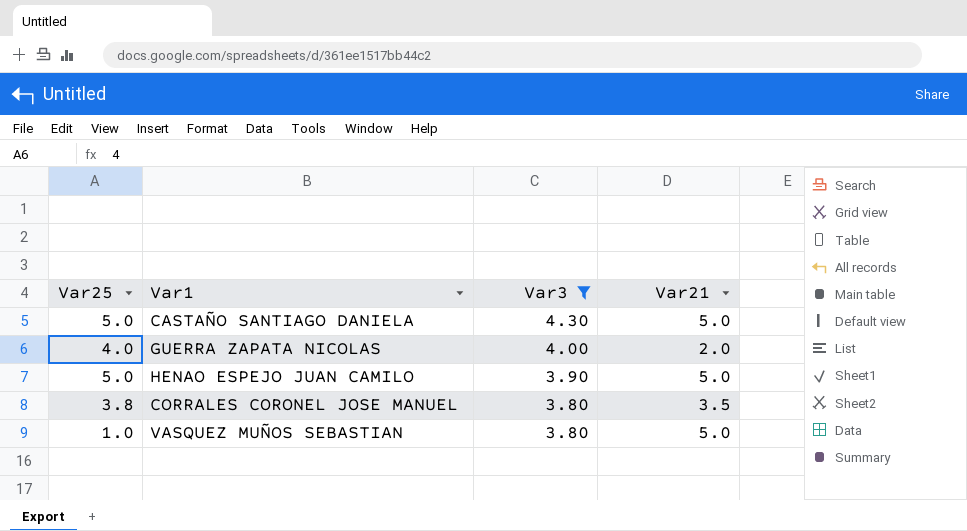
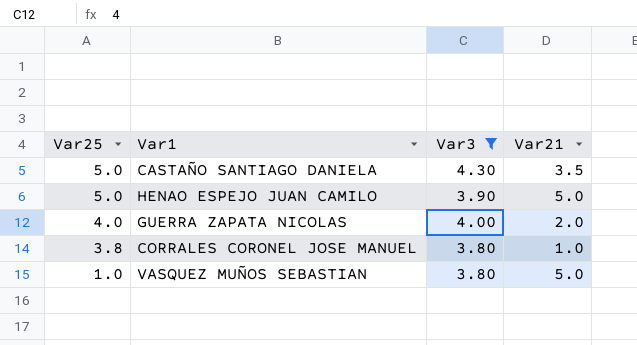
row order: Var3 descending -> Var25 descending
CASTAÑO SANTIAGO DANIELA | Var21: 5.0 -> 3.5
CORRALES CORONEL JOSE MANUEL | Var21: 3.5 -> 1.0

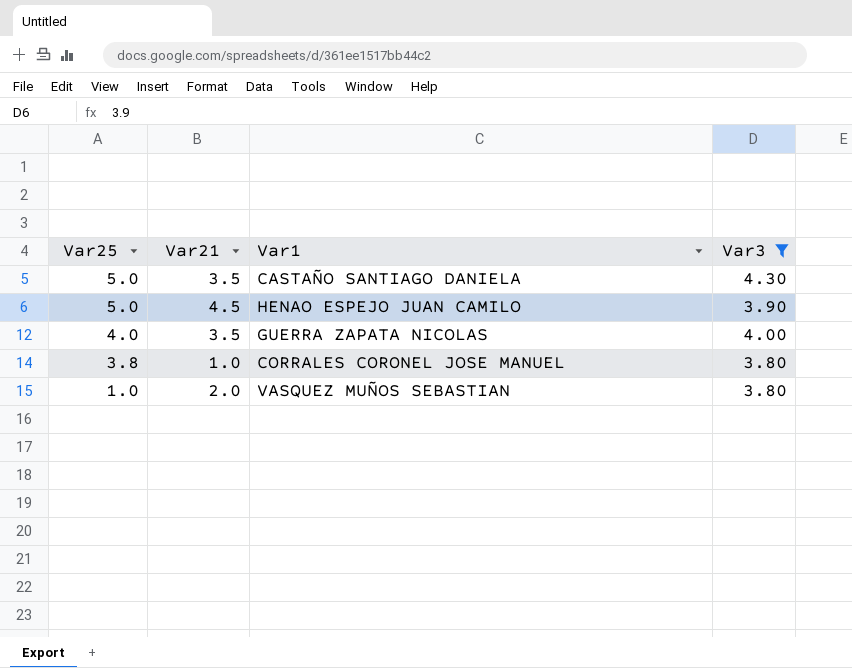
column Var21 | position: 4 -> 2
HENAO ESPEJO JUAN CAMILO | Var21: 5.0 -> 4.5
GUERRA ZAPATA NICOLAS | Var21: 2.0 -> 3.5
VASQUEZ MUÑOS SEBASTIAN | Var21: 5.0 -> 2.0

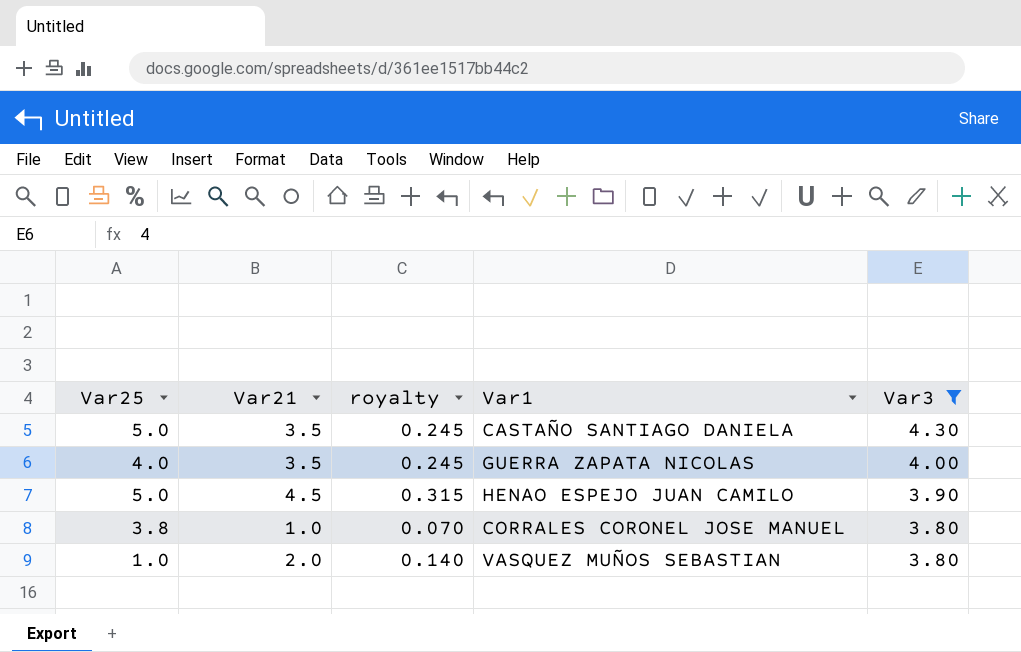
row order: Var25 descending -> Var3 descending
column royalty | formula: none -> [Var21] * 0.07

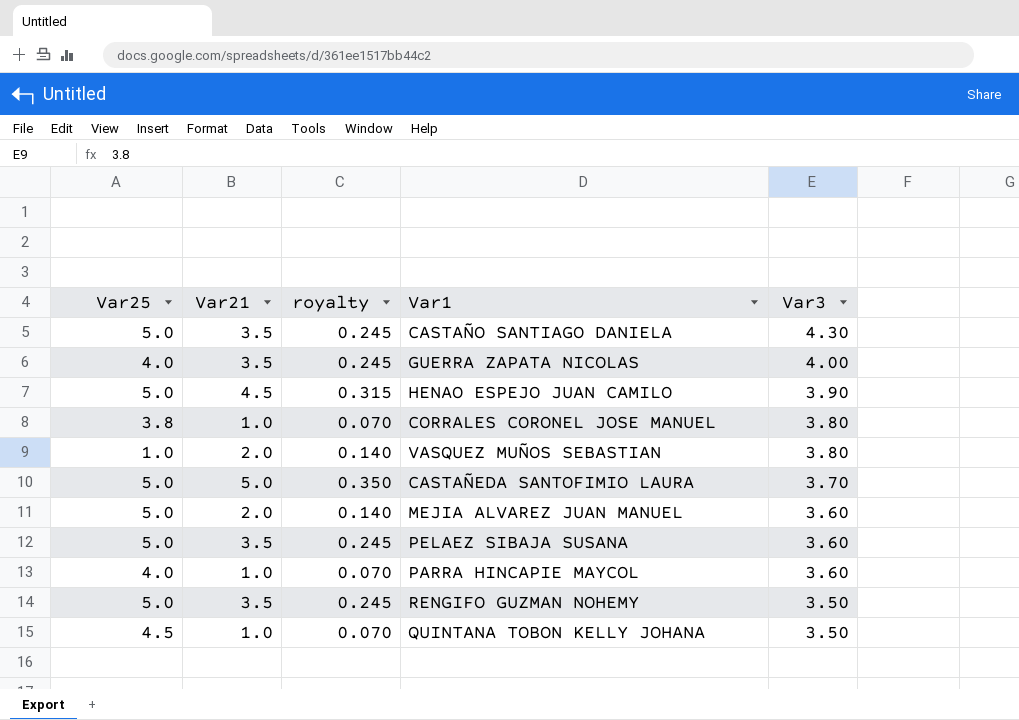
filter: Var3 >= 3.80 -> none

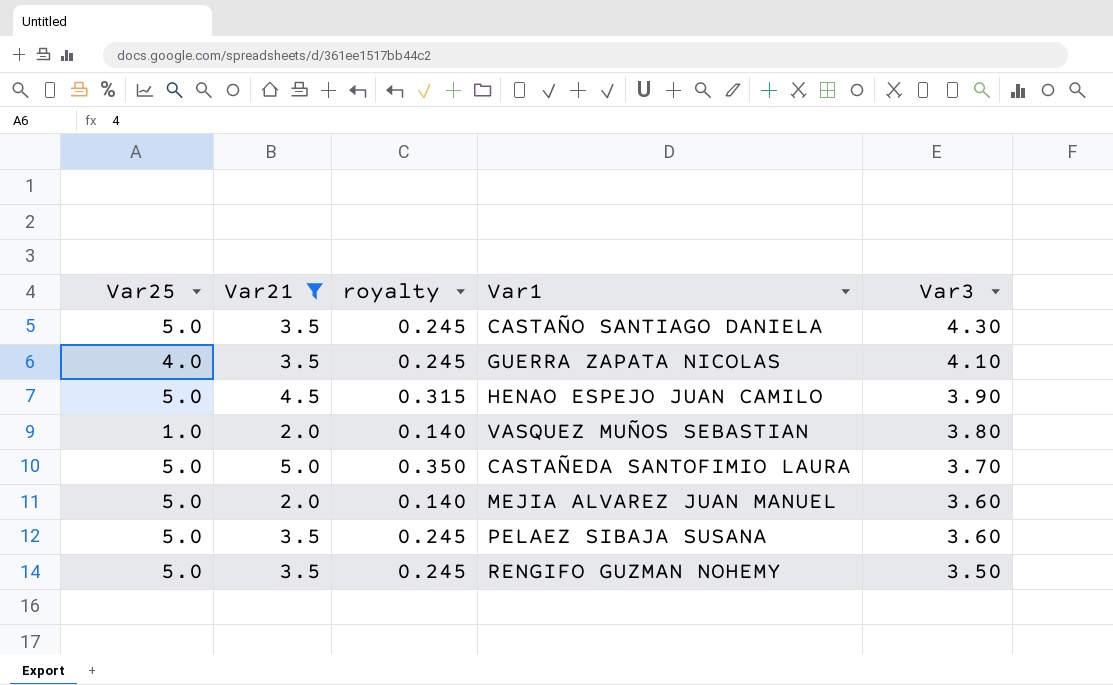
filter: none -> Var21 != 1.0
GUERRA ZAPATA NICOLAS | Var3: 4.00 -> 4.10

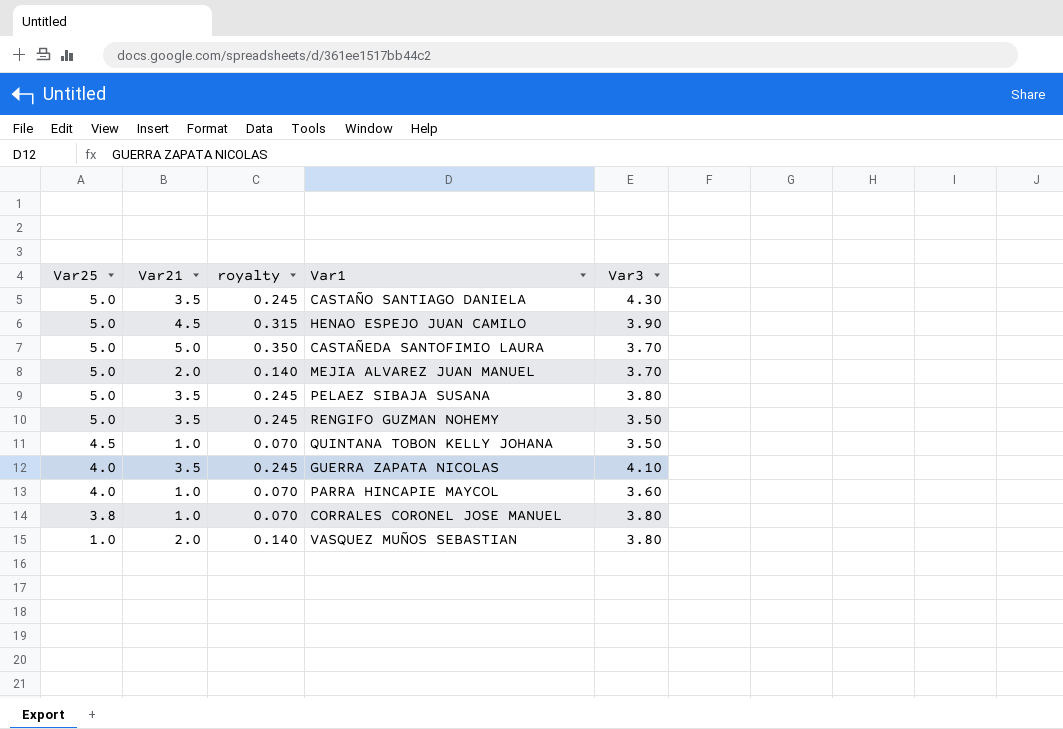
filter: Var21 != 1.0 -> none
row order: Var3 descending -> Var25 descending
MEJIA ALVAREZ JUAN MANUEL | Var3: 3.60 -> 3.70
PELAEZ SIBAJA SUSANA | Var3: 3.60 -> 3.80

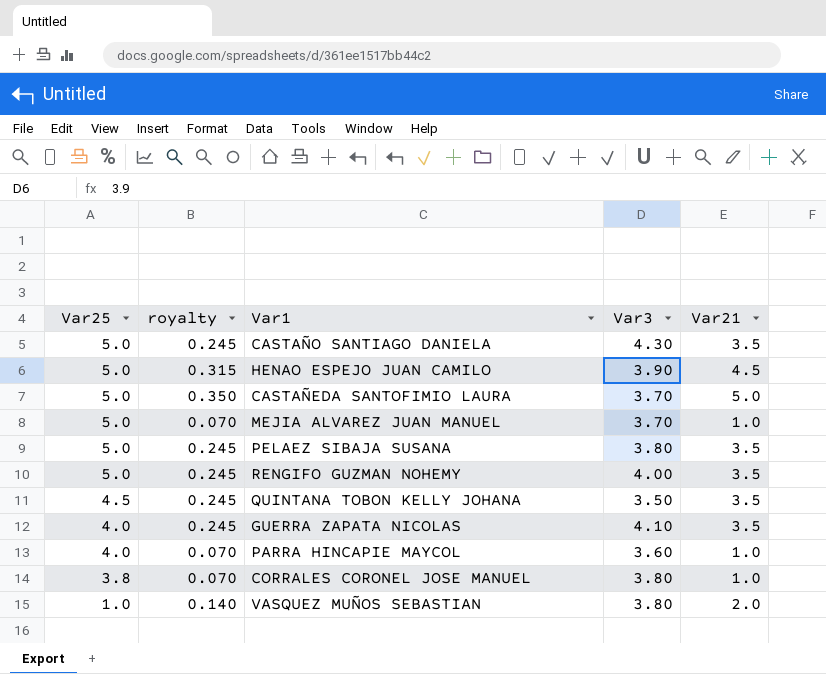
column Var21 | position: 2 -> 5
MEJIA ALVAREZ JUAN MANUEL | royalty: 0.140 -> 0.070
MEJIA ALVAREZ JUAN MANUEL | Var21: 2.0 -> 1.0
RENGIFO GUZMAN NOHEMY | Var3: 3.50 -> 4.00
QUINTANA TOBON KELLY JOHANA | royalty: 0.070 -> 0.245
QUINTANA TOBON KELLY JOHANA | Var21: 1.0 -> 3.5

